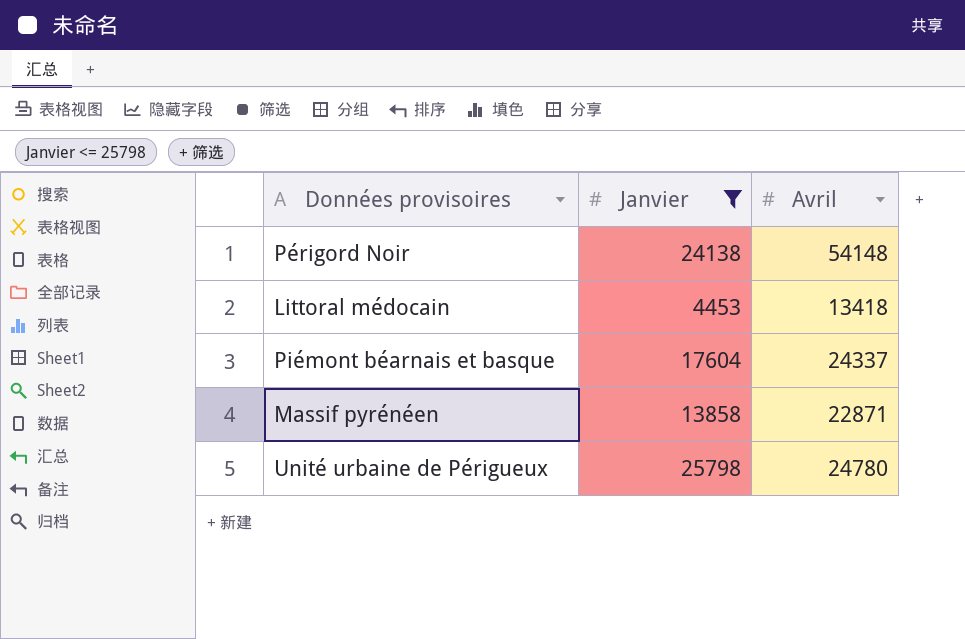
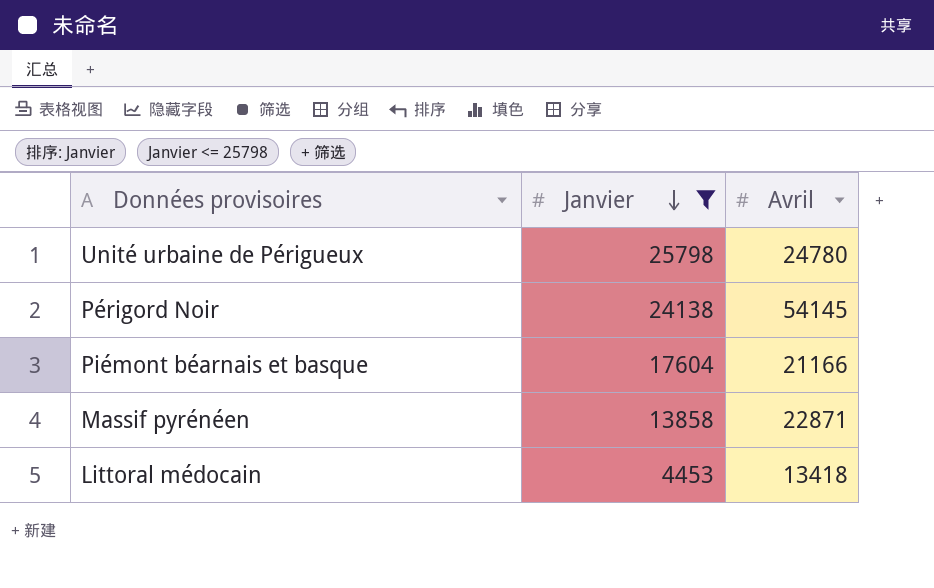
row order: none -> Janvier descending
Périgord Noir | Avril: 54148 -> 54145
Piémont béarnais et basque | Avril: 24337 -> 21166

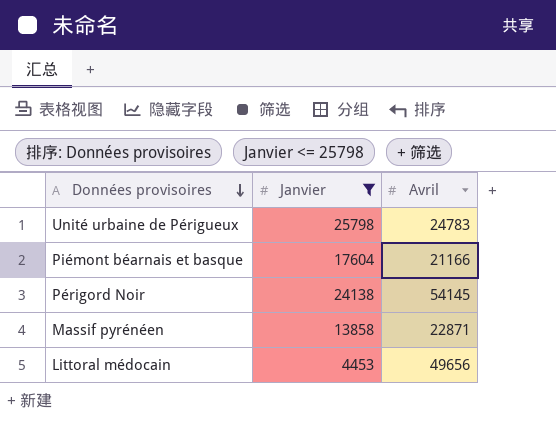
row order: Janvier descending -> Données provisoires descending
Unité urbaine de Périgueux | Avril: 24780 -> 24783
Littoral médocain | Avril: 13418 -> 49656

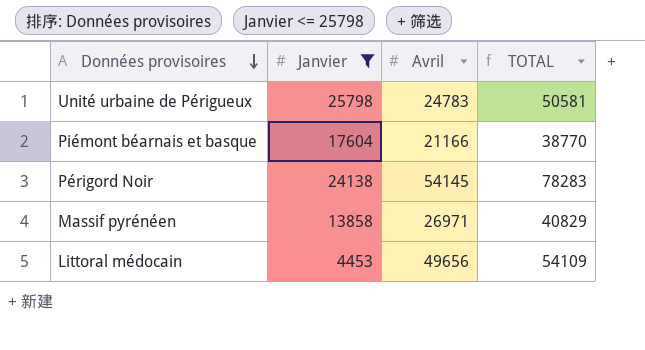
column TOTAL | formula: none -> [Janvier] + [Avril]
Massif pyrénéen | Avril: 22871 -> 26971

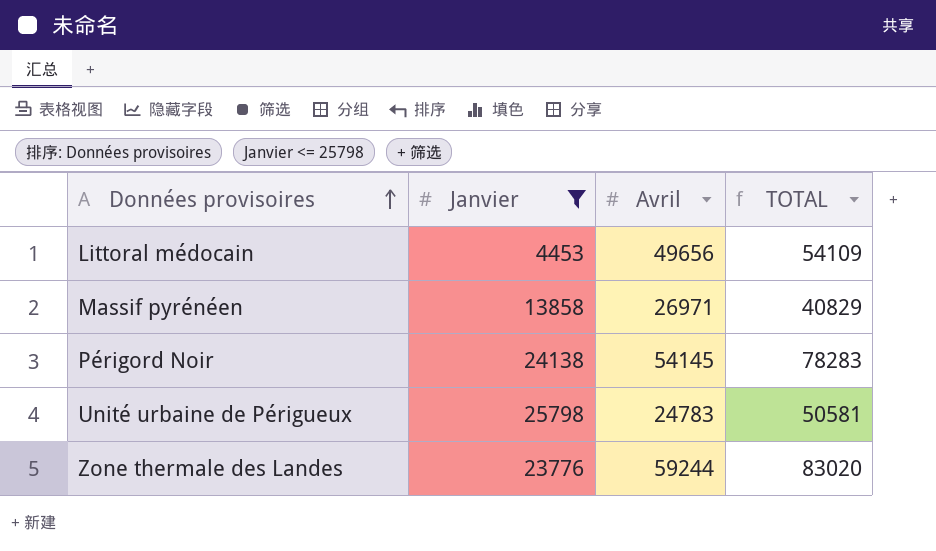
row order: Données provisoires descending -> Données provisoires ascending
row Piémont béarnais et basque: 17604 | 21166 | 38770 -> none
row Zone thermale des Landes: none -> 23776 | 59244 | 83020

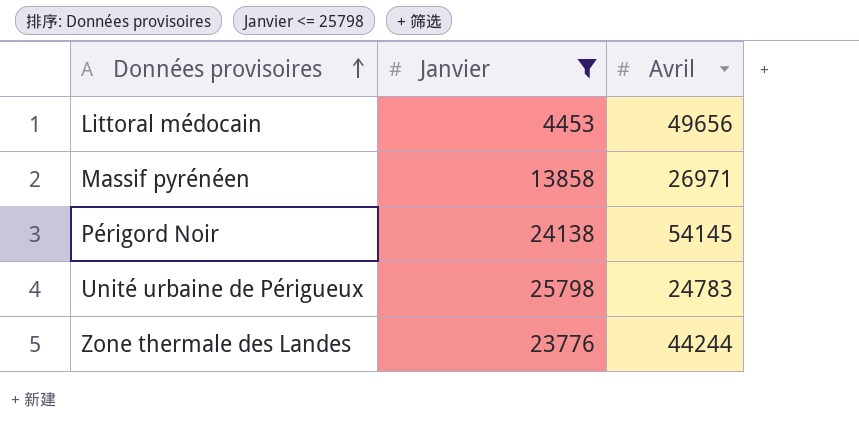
column TOTAL | formula: [Janvier] + [Avril] -> none
Zone thermale des Landes | Avril: 59244 -> 44244

